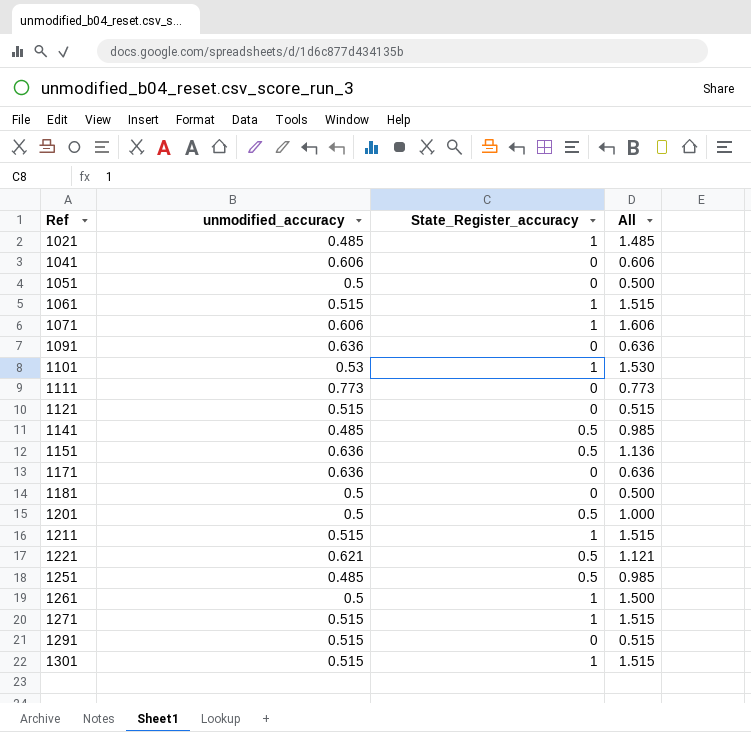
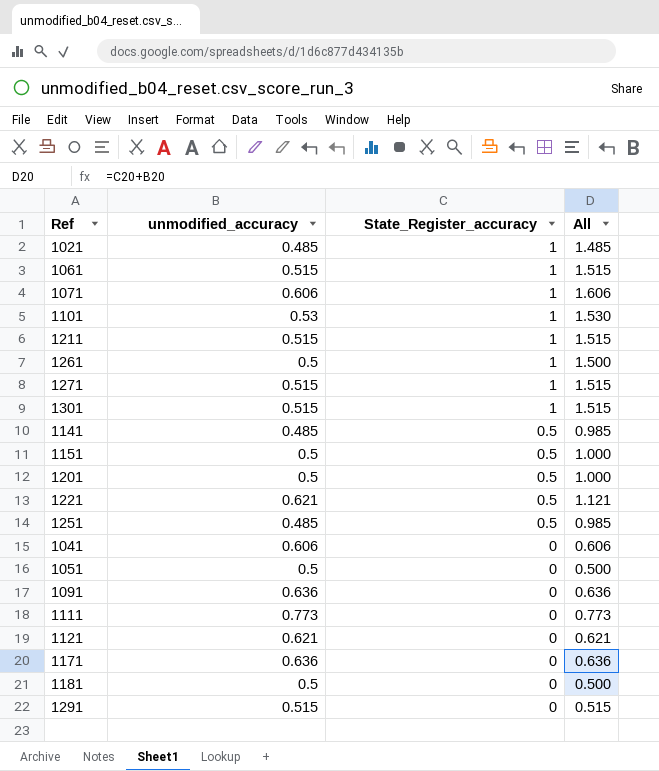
row order: Ref ascending -> State_Register_accuracy descending
1151 | unmodified_accuracy: 0.636 -> 0.5
1151 | All: 1.136 -> 1.000
1121 | unmodified_accuracy: 0.515 -> 0.621
1121 | All: 0.515 -> 0.621

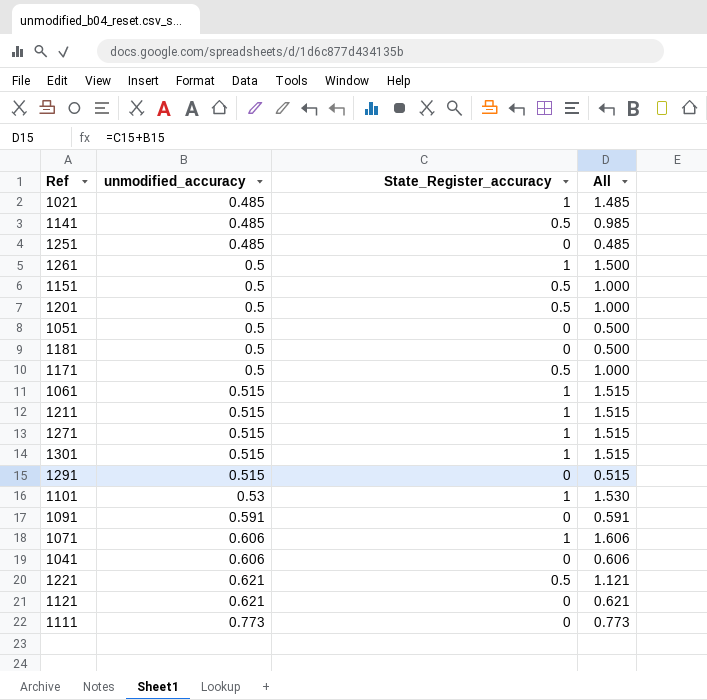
row order: State_Register_accuracy descending -> unmodified_accuracy ascending
1251 | State_Register_accuracy: 0.5 -> 0
1251 | All: 0.985 -> 0.485
1171 | unmodified_accuracy: 0.636 -> 0.5
1171 | State_Register_accuracy: 0 -> 0.5
1171 | All: 0.636 -> 1.000
1091 | unmodified_accuracy: 0.636 -> 0.591
1091 | All: 0.636 -> 0.591

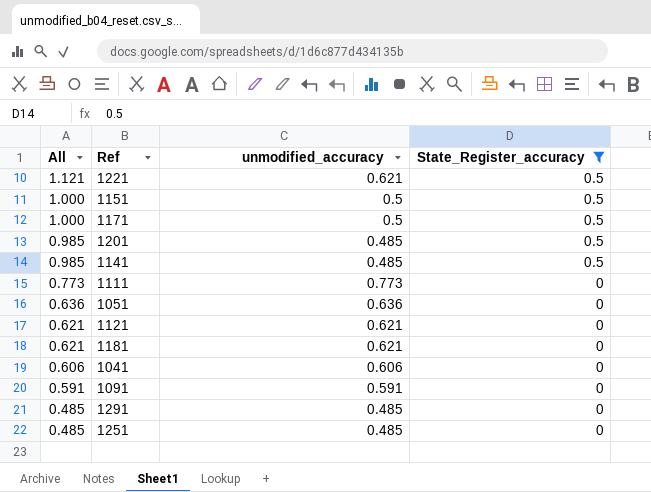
filter: none -> State_Register_accuracy != 1
row order: unmodified_accuracy ascending -> All descending
column All | position: 4 -> 1
1201 | All: 1.000 -> 0.985
1201 | unmodified_accuracy: 0.5 -> 0.485
1051 | All: 0.500 -> 0.636
1051 | unmodified_accuracy: 0.5 -> 0.636
1181 | All: 0.500 -> 0.621
1181 | unmodified_accuracy: 0.5 -> 0.621
1291 | All: 0.515 -> 0.485
1291 | unmodified_accuracy: 0.515 -> 0.485

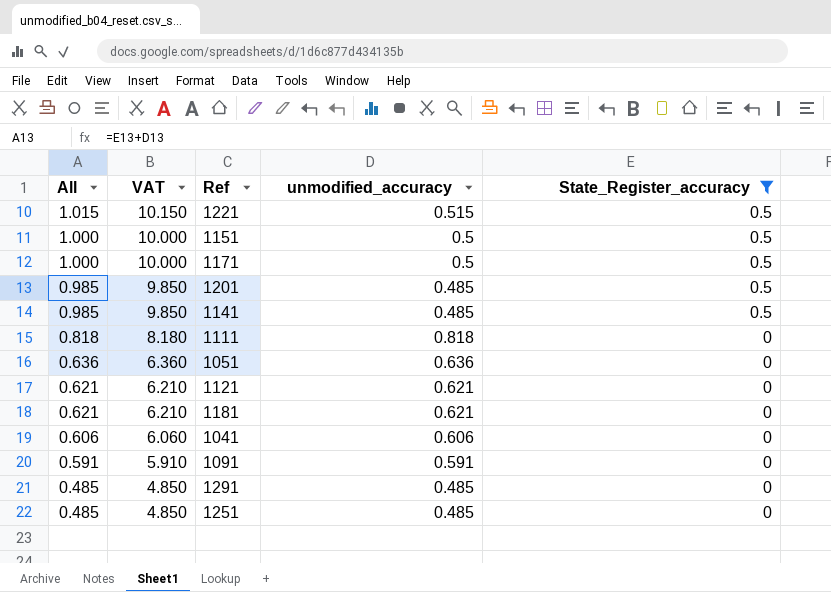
column VAT | formula: none -> [All] * 10
1221 | All: 1.121 -> 1.015
1221 | unmodified_accuracy: 0.621 -> 0.515
1111 | All: 0.773 -> 0.818
1111 | unmodified_accuracy: 0.773 -> 0.818

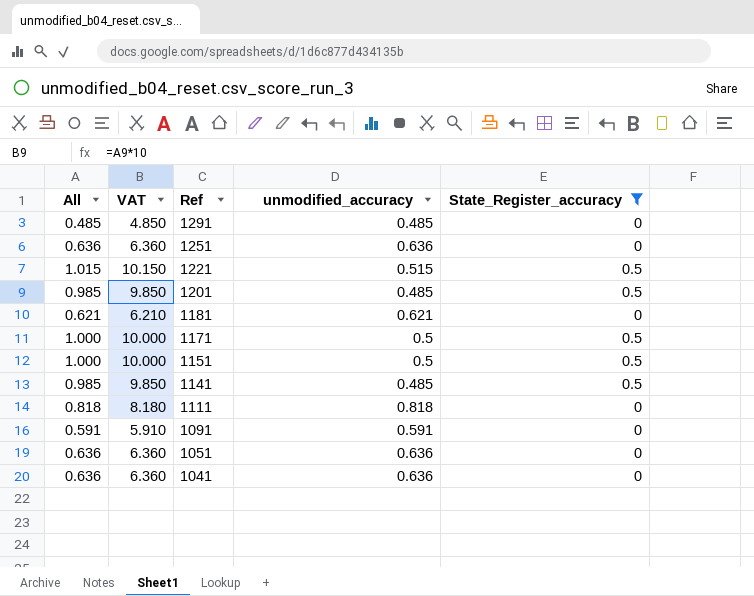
row order: All descending -> Ref descending
row 1121: 0.621 | 6.210 | 0.621 | 0 -> none
1251 | All: 0.485 -> 0.636
1251 | VAT: 4.850 -> 6.360
1251 | unmodified_accuracy: 0.485 -> 0.636
1041 | All: 0.606 -> 0.636
1041 | VAT: 6.060 -> 6.360
1041 | unmodified_accuracy: 0.606 -> 0.636

